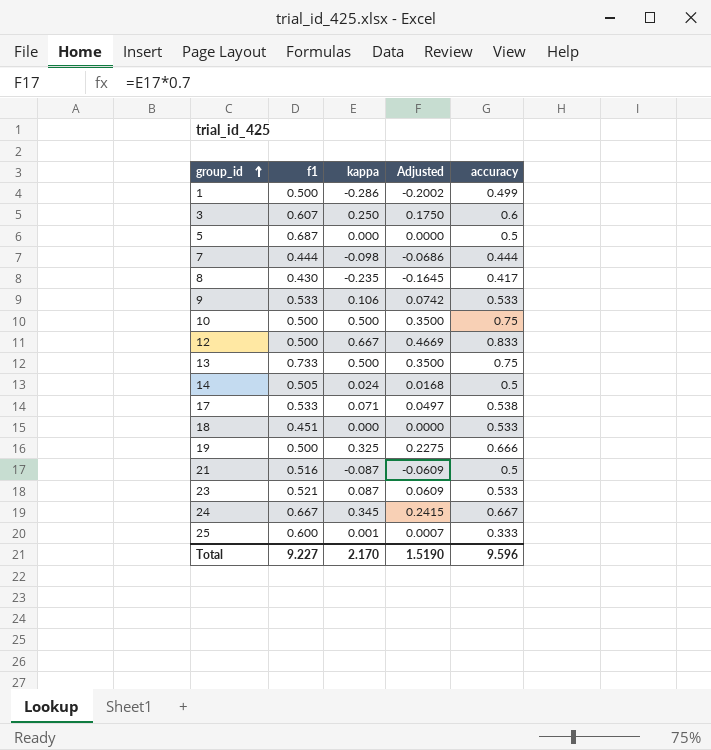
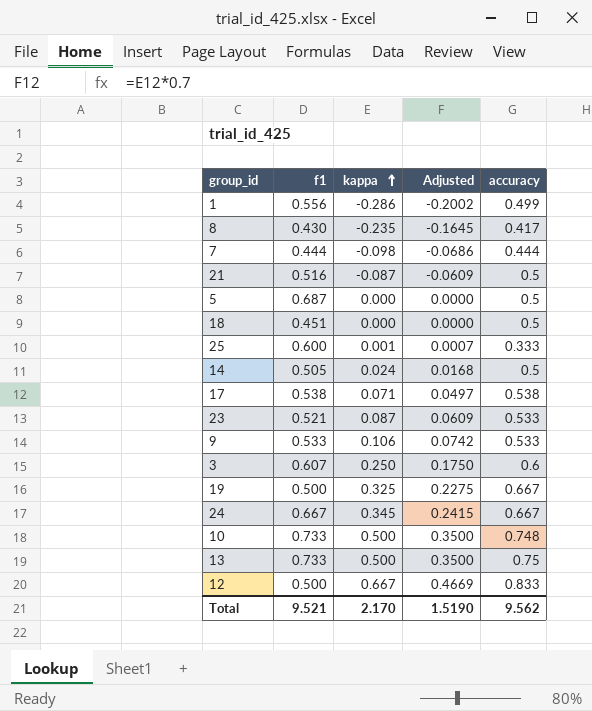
row order: group_id ascending -> kappa ascending
1 | f1: 0.500 -> 0.556
18 | accuracy: 0.533 -> 0.5
17 | f1: 0.533 -> 0.538
19 | accuracy: 0.666 -> 0.667
10 | f1: 0.500 -> 0.733
10 | accuracy: 0.75 -> 0.748
Total | f1: 9.227 -> 9.521
Total | accuracy: 9.596 -> 9.562

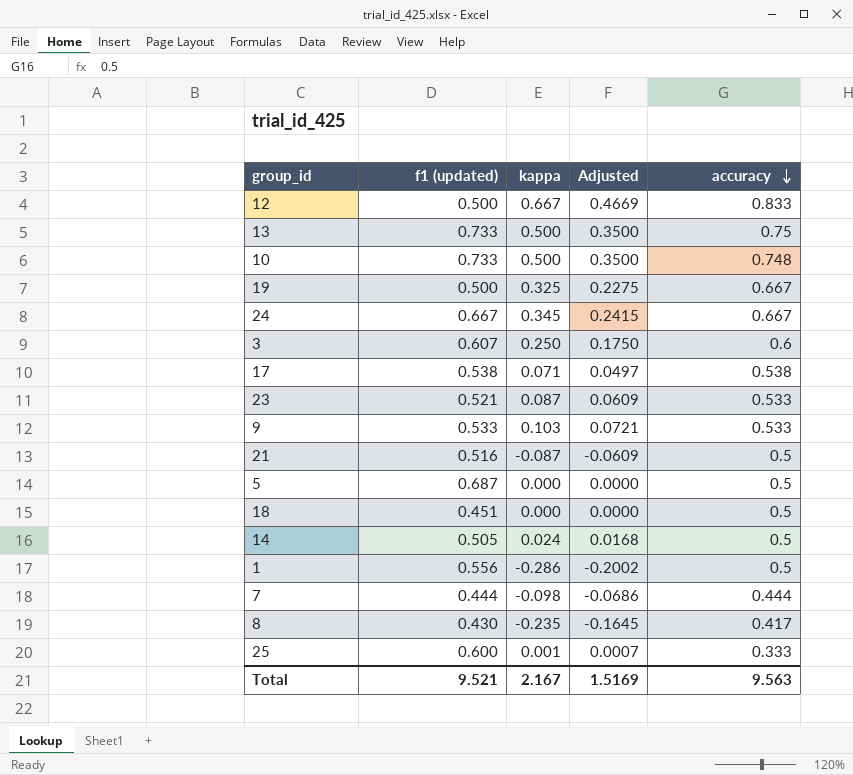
row order: kappa ascending -> accuracy descending
column name: f1 -> f1 (updated)
9 | kappa: 0.106 -> 0.103
9 | Adjusted: 0.0742 -> 0.0721
1 | accuracy: 0.499 -> 0.5
Total | kappa: 2.170 -> 2.167
Total | Adjusted: 1.5190 -> 1.5169
Total | accuracy: 9.562 -> 9.563

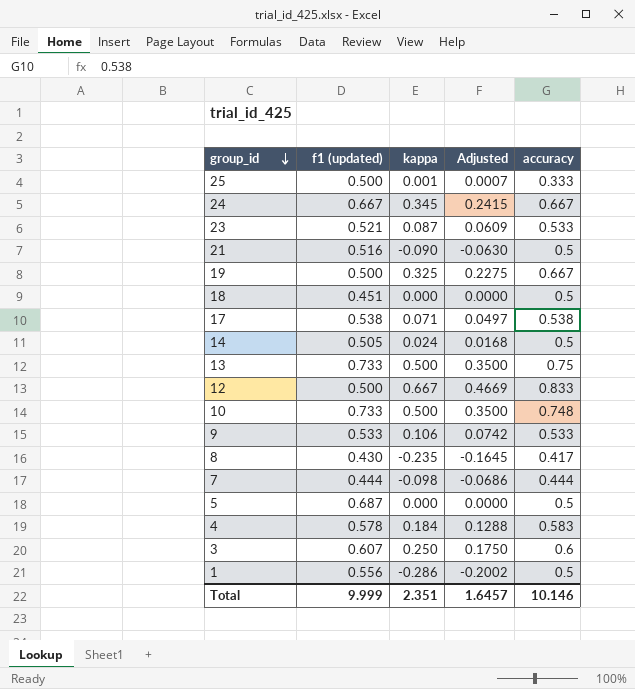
row order: accuracy descending -> group_id descending
25 | f1 (updated): 0.600 -> 0.500
21 | kappa: -0.087 -> -0.090
21 | Adjusted: -0.0609 -> -0.0630
9 | kappa: 0.103 -> 0.106
9 | Adjusted: 0.0721 -> 0.0742
row 4: none -> 0.578 | 0.184 | 0.1288 | 0.583
Total | f1 (updated): 9.521 -> 9.999
Total | kappa: 2.167 -> 2.351
Total | Adjusted: 1.5169 -> 1.6457
Total | accuracy: 9.563 -> 10.146

